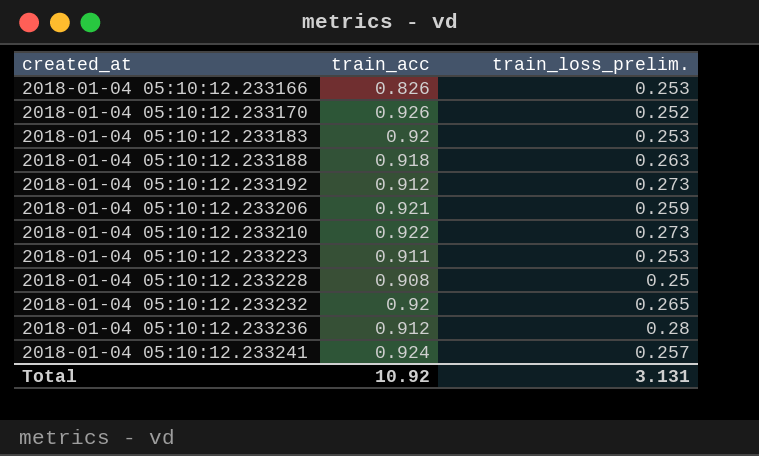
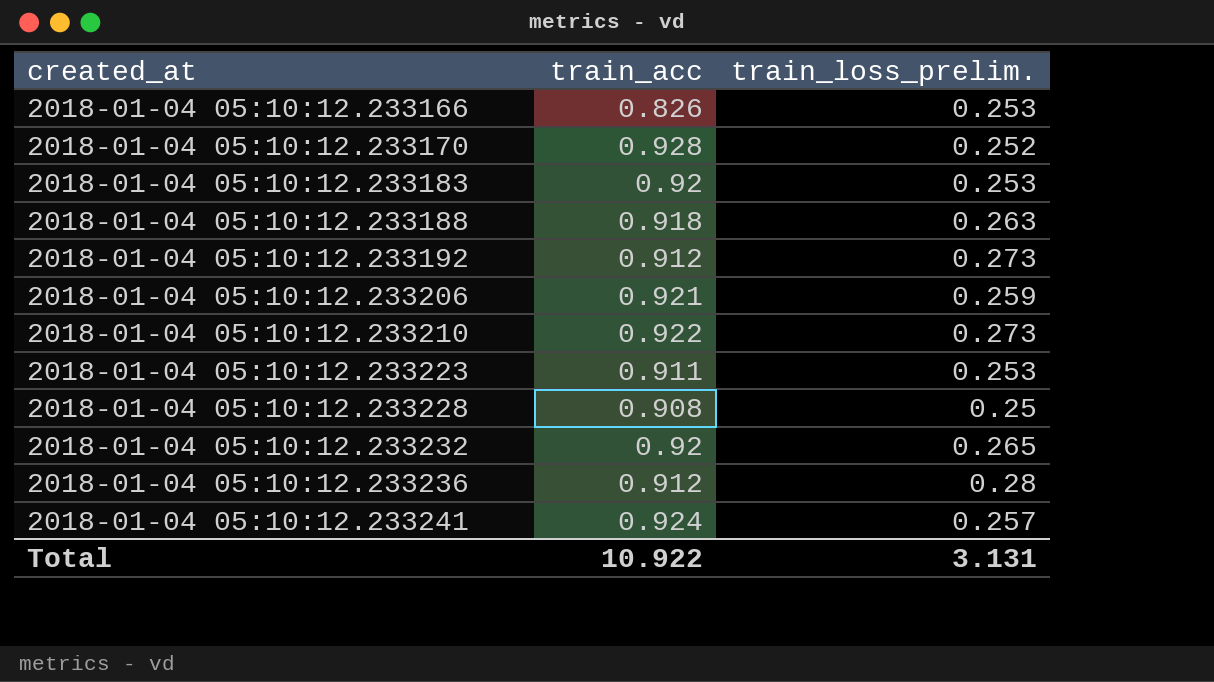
2018-01-04 05:10:12.233170 | train_acc: 0.926 -> 0.928
Total | train_acc: 10.92 -> 10.922

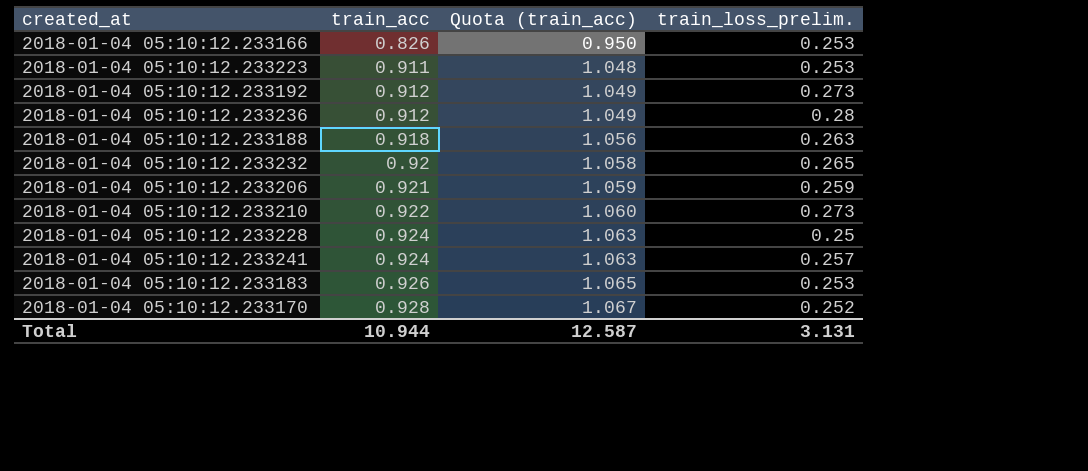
row order: created_at ascending -> train_acc ascending
column Quota (train_acc) | formula: none -> [train_acc] * 1.15
2018-01-04 05:10:12.233228 | train_acc: 0.908 -> 0.924
2018-01-04 05:10:12.233183 | train_acc: 0.92 -> 0.926
Total | train_acc: 10.922 -> 10.944

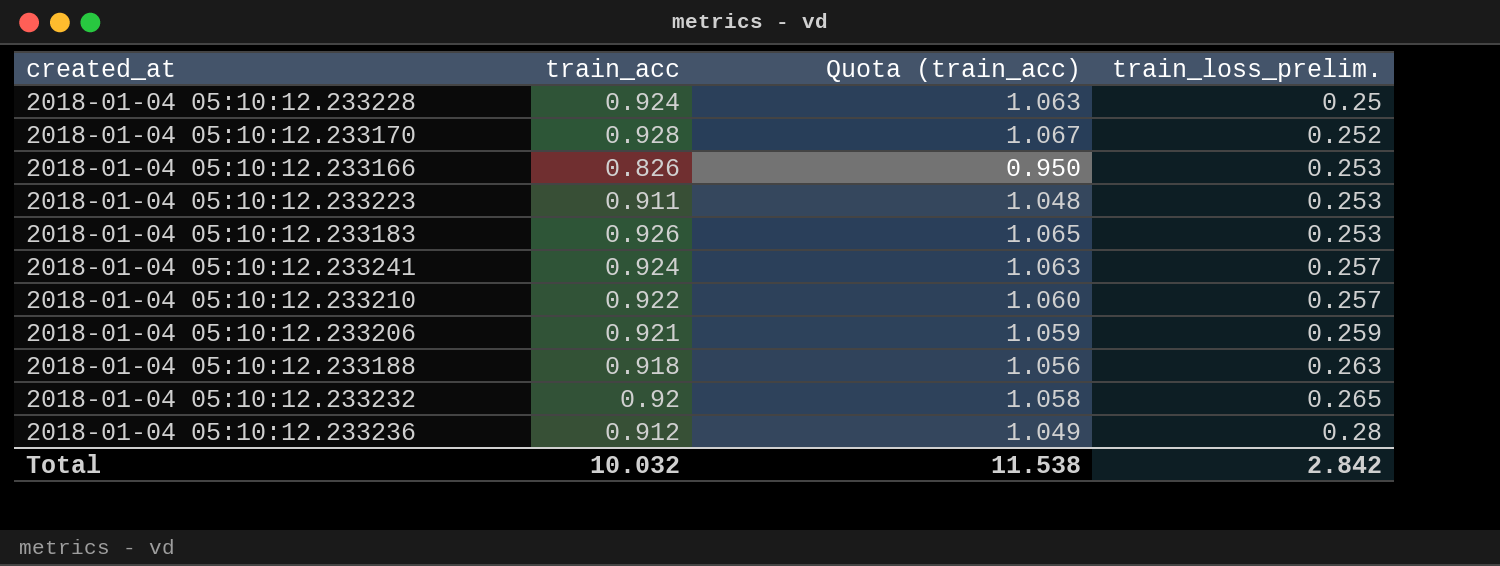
row order: train_acc ascending -> train_loss_prelim. ascending
row 2018-01-04 05:10:12.233192: 0.912 | 1.049 | 0.273 -> none
2018-01-04 05:10:12.233210 | train_loss_prelim.: 0.273 -> 0.257
Total | train_acc: 10.944 -> 10.032
Total | Quota (train_acc): 12.587 -> 11.538
Total | train_loss_prelim.: 3.131 -> 2.842

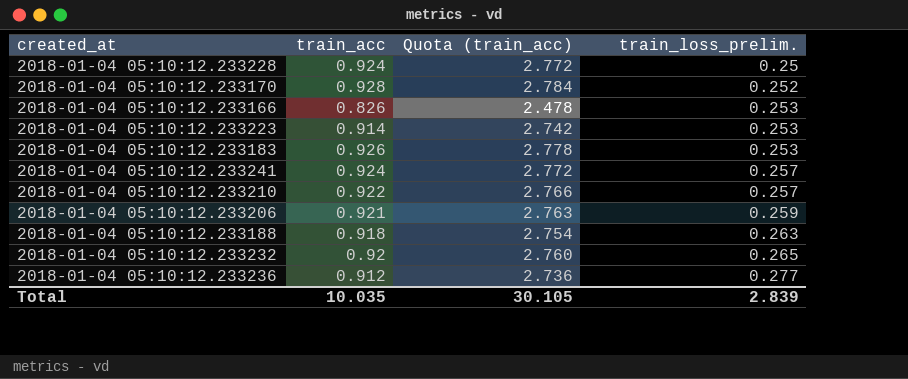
column Quota (train_acc) | formula: [train_acc] * 1.15 -> [train_acc] * 3
2018-01-04 05:10:12.233223 | train_acc: 0.911 -> 0.914
2018-01-04 05:10:12.233236 | train_loss_prelim.: 0.28 -> 0.277
Total | train_acc: 10.032 -> 10.035
Total | Quota (train_acc): 11.538 -> 30.105
Total | train_loss_prelim.: 2.842 -> 2.839

